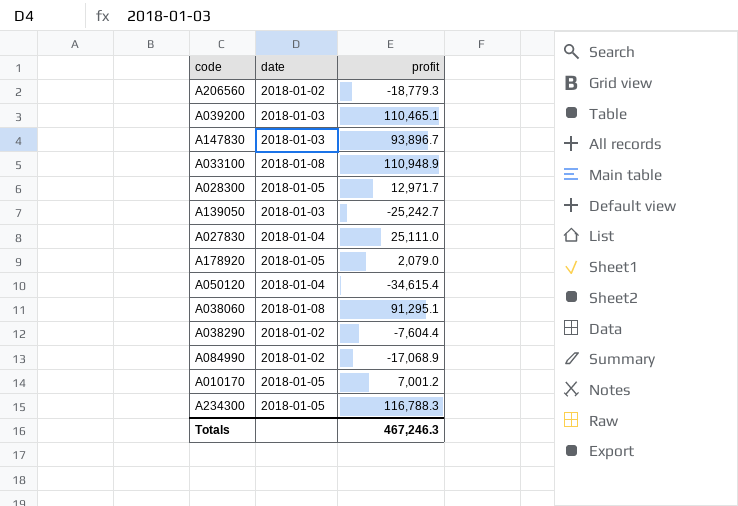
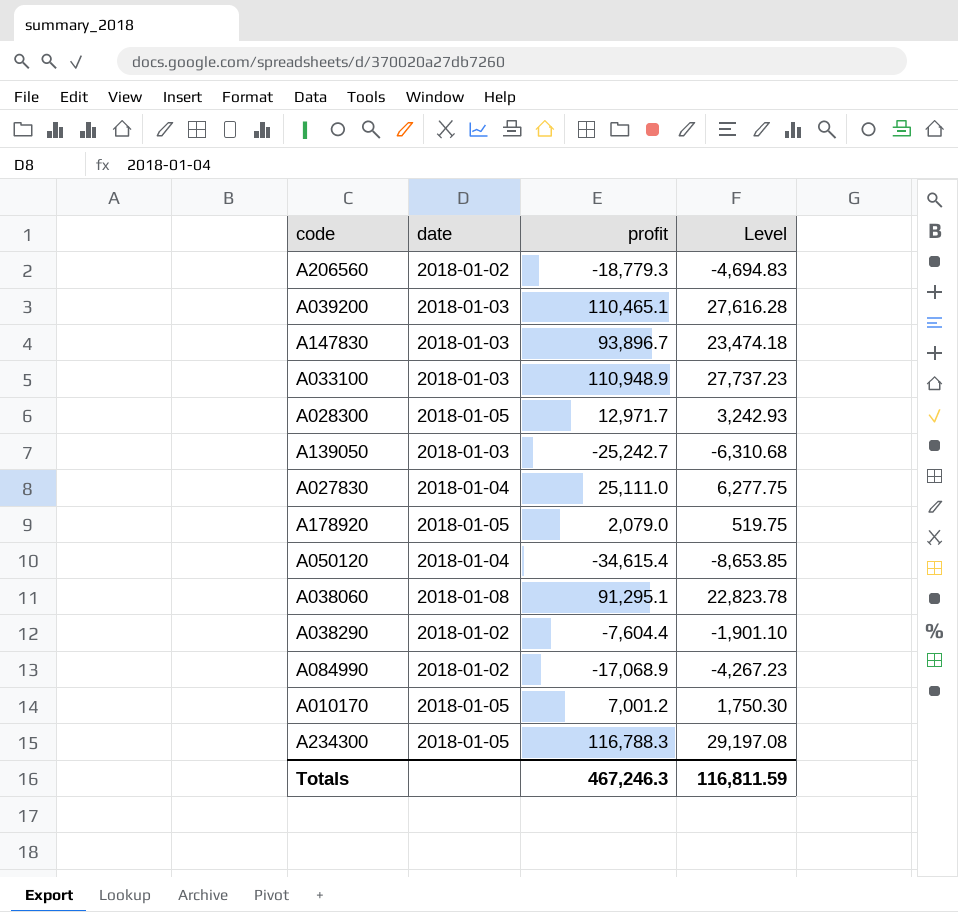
column Level | formula: none -> [profit] * 0.25
A033100 | date: 2018-01-08 -> 2018-01-03

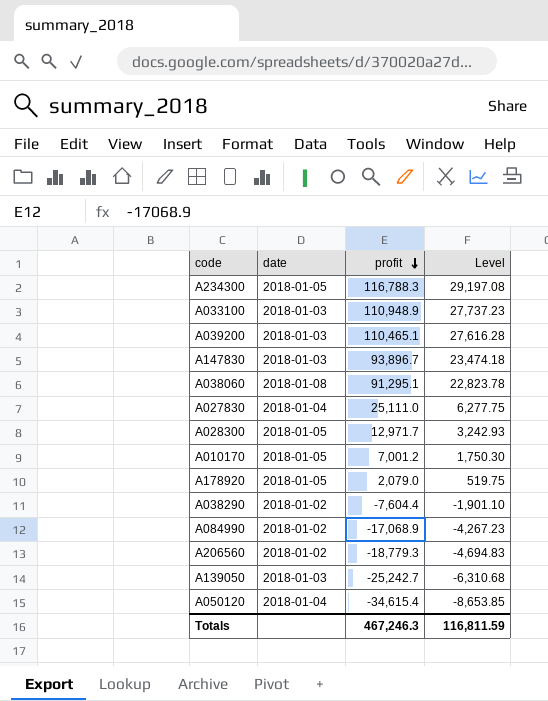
row order: none -> profit descending

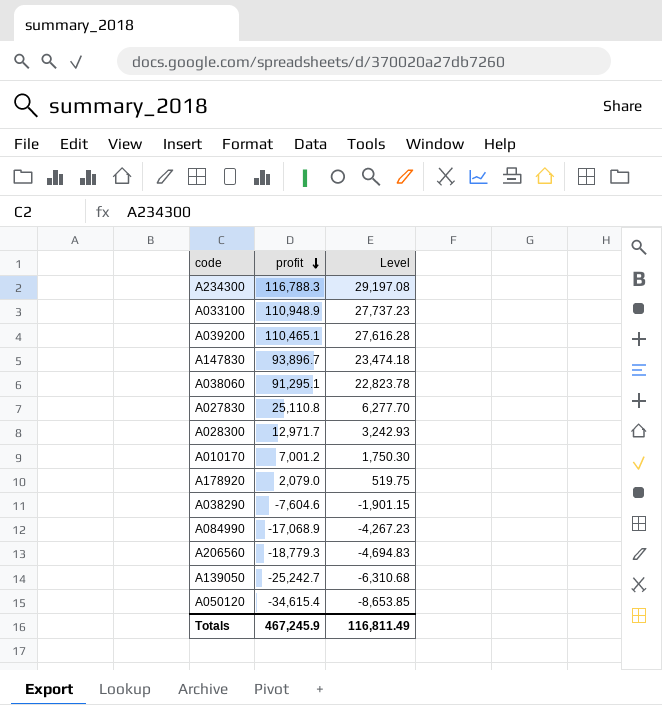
column date | position: 2 -> none
A027830 | profit: 25,111.0 -> 25,110.8
A027830 | Level: 6,277.75 -> 6,277.70
A038290 | profit: -7,604.4 -> -7,604.6
A038290 | Level: -1,901.10 -> -1,901.15
Totals | profit: 467,246.3 -> 467,245.9
Totals | Level: 116,811.59 -> 116,811.49

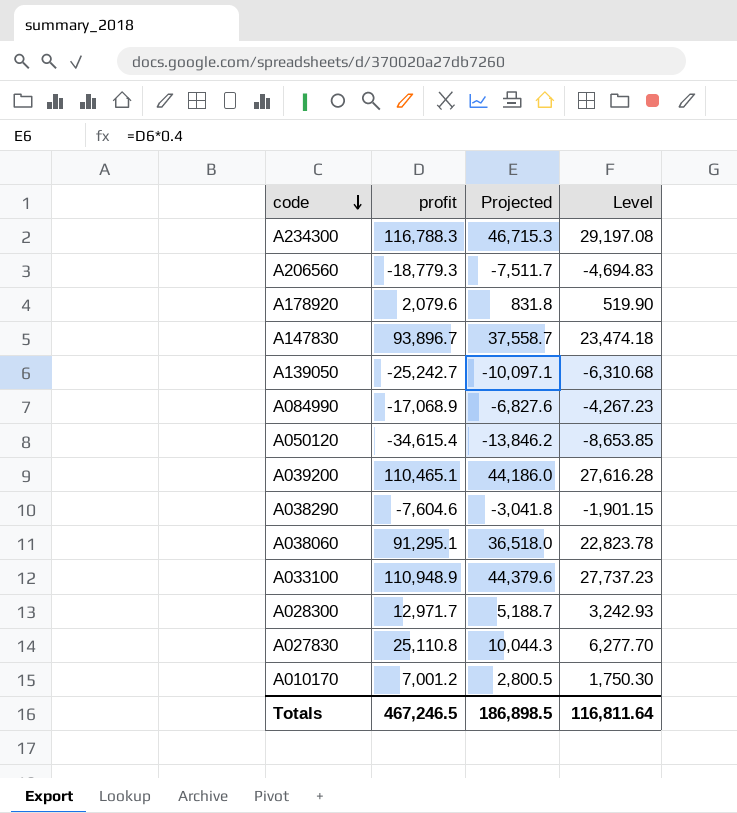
row order: profit descending -> code descending
column Projected | formula: none -> [profit] * 0.4
A178920 | profit: 2,079.0 -> 2,079.6
A178920 | Level: 519.75 -> 519.90
Totals | profit: 467,245.9 -> 467,246.5
Totals | Level: 116,811.49 -> 116,811.64

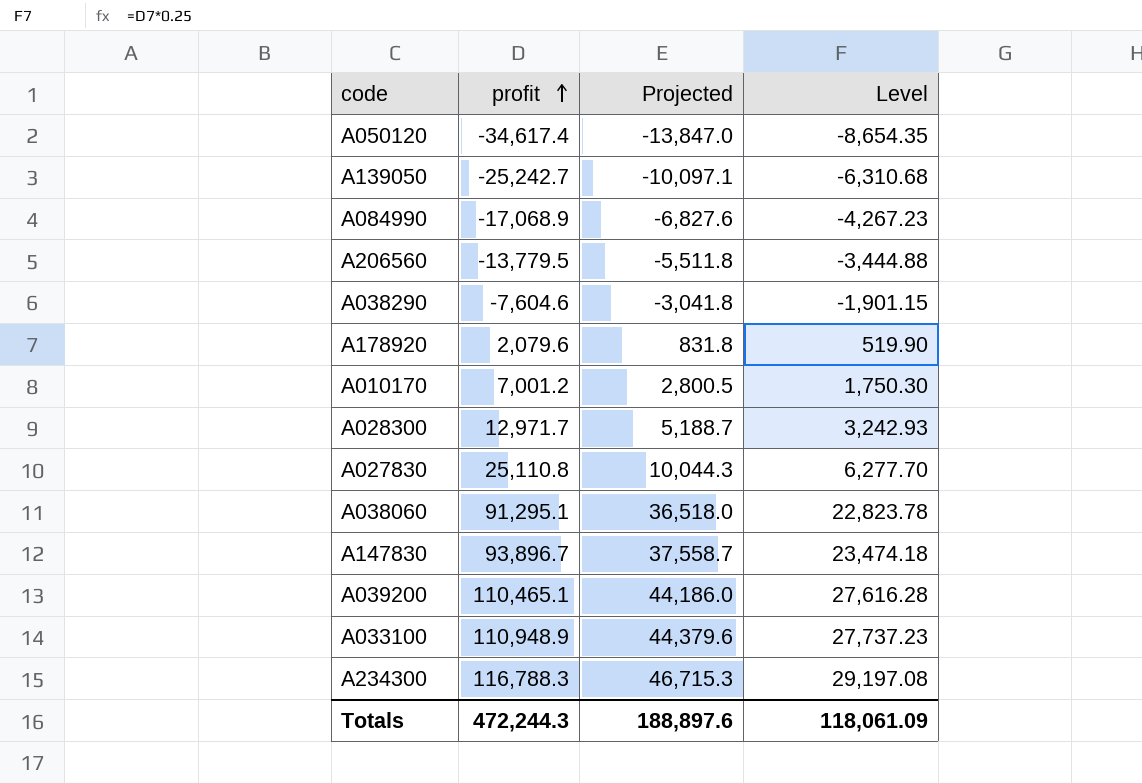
row order: code descending -> profit ascending
A050120 | profit: -34,615.4 -> -34,617.4
A050120 | Projected: -13,846.2 -> -13,847.0
A050120 | Level: -8,653.85 -> -8,654.35
A206560 | profit: -18,779.3 -> -13,779.5
A206560 | Projected: -7,511.7 -> -5,511.8
A206560 | Level: -4,694.83 -> -3,444.88
Totals | profit: 467,246.5 -> 472,244.3
Totals | Projected: 186,898.5 -> 188,897.6
Totals | Level: 116,811.64 -> 118,061.09

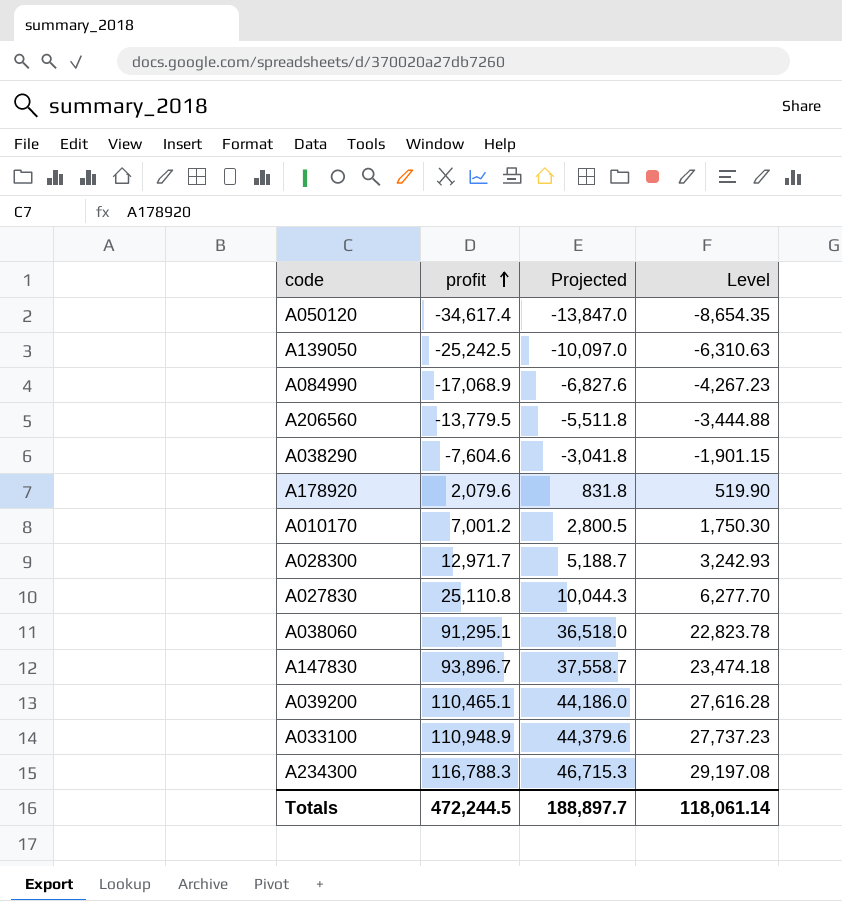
A139050 | profit: -25,242.7 -> -25,242.5
A139050 | Projected: -10,097.1 -> -10,097.0
A139050 | Level: -6,310.68 -> -6,310.63
Totals | profit: 472,244.3 -> 472,244.5
Totals | Projected: 188,897.6 -> 188,897.7
Totals | Level: 118,061.09 -> 118,061.14

